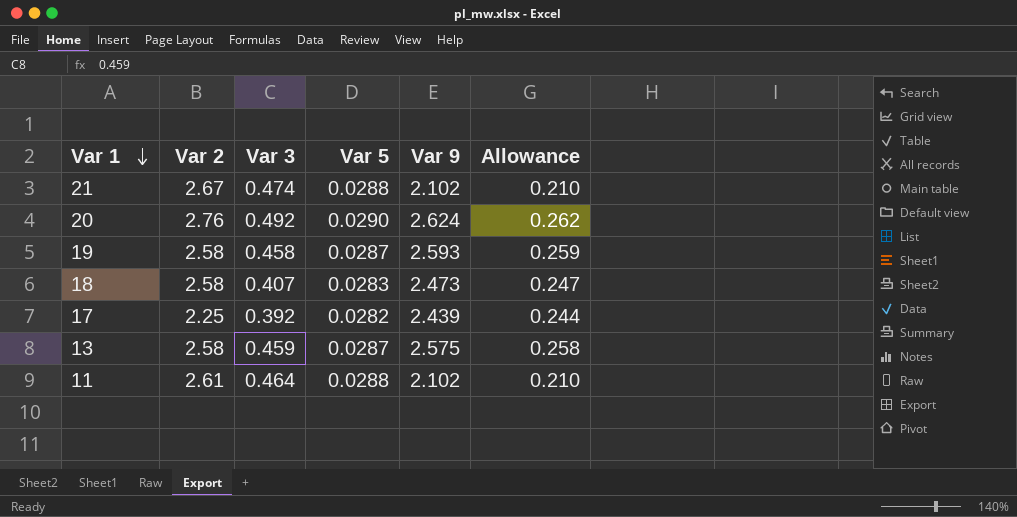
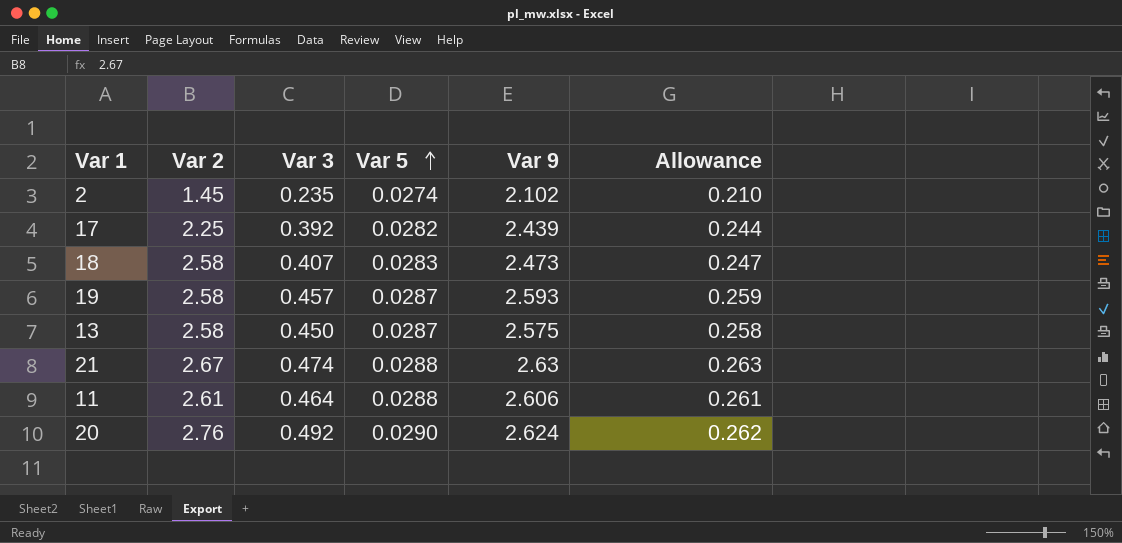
row order: Var 1 descending -> Var 5 ascending
row 2: none -> 1.45 | 0.235 | 0.0274 | 2.102 | 0.210
19 | Var 3: 0.458 -> 0.457
13 | Var 3: 0.459 -> 0.450
21 | Var 9: 2.102 -> 2.63
21 | Allowance: 0.210 -> 0.263
11 | Var 9: 2.102 -> 2.606
11 | Allowance: 0.210 -> 0.261

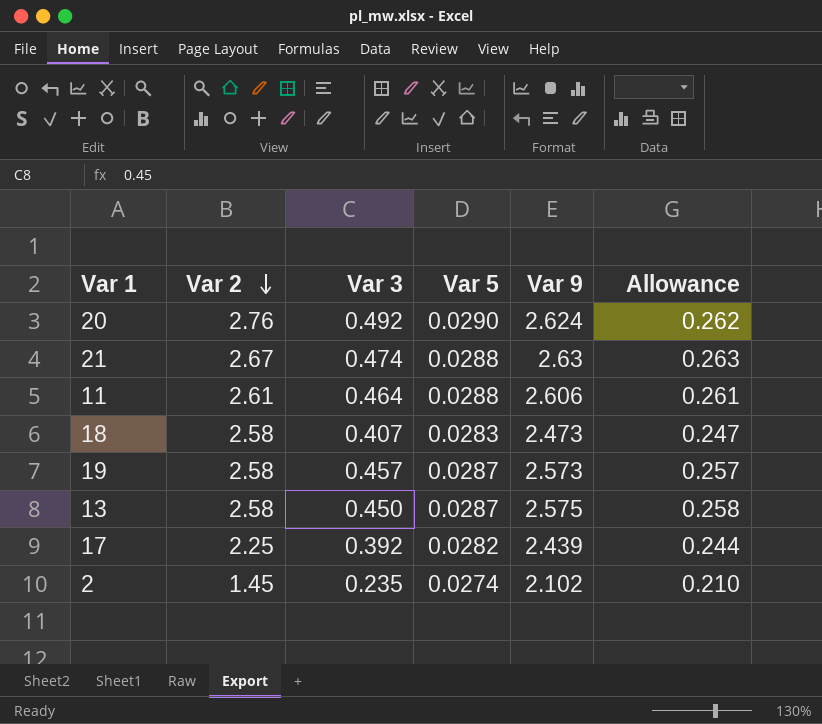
row order: Var 5 ascending -> Var 2 descending
19 | Var 9: 2.593 -> 2.573
19 | Allowance: 0.259 -> 0.257

